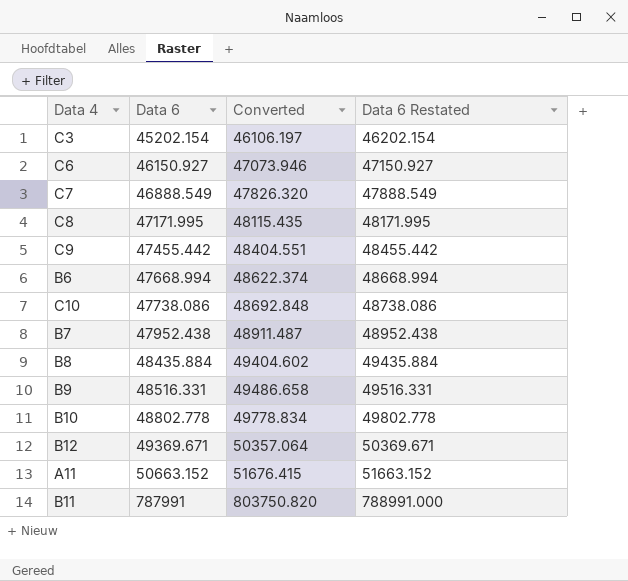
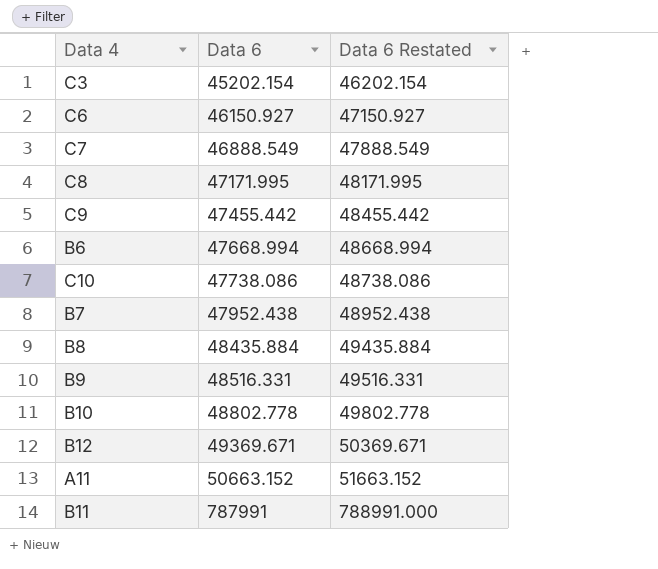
column Converted | formula: [Data 6] * 1.02 -> none

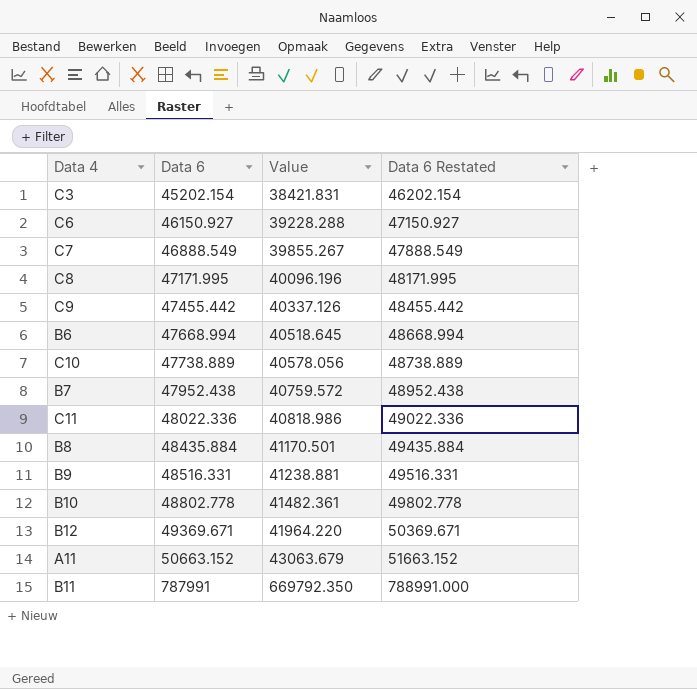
column Value | formula: none -> [Data 6] * 0.85
C10 | Data 6: 47738.086 -> 47738.889
C10 | Data 6 Restated: 48738.086 -> 48738.889
row C11: none -> 48022.336 | 40818.986 | 49022.336

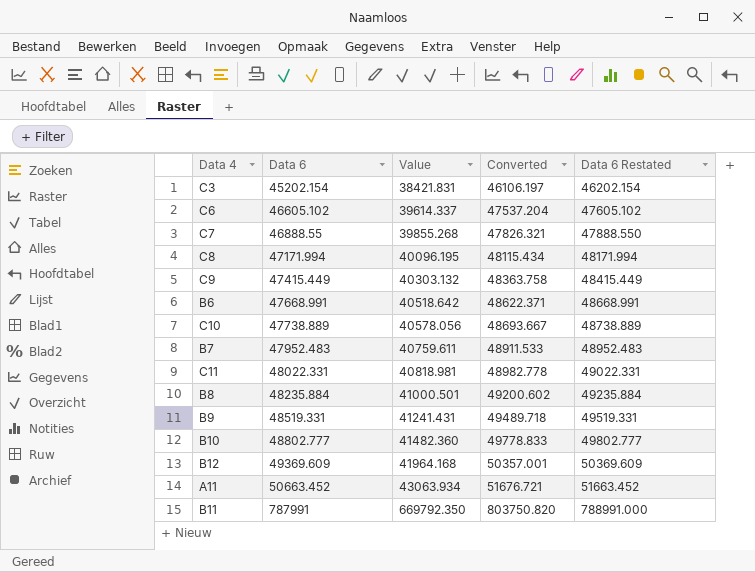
column Converted | formula: none -> [Data 6] * 1.02
C6 | Data 6: 46150.927 -> 46605.102
C6 | Value: 39228.288 -> 39614.337
C6 | Data 6 Restated: 47150.927 -> 47605.102
C7 | Data 6: 46888.549 -> 46888.55
C7 | Value: 39855.267 -> 39855.268
C7 | Data 6 Restated: 47888.549 -> 47888.550
C8 | Data 6: 47171.995 -> 47171.994
C8 | Value: 40096.196 -> 40096.195
C8 | Data 6 Restated: 48171.995 -> 48171.994
C9 | Data 6: 47455.442 -> 47415.449
C9 | Value: 40337.126 -> 40303.132
C9 | Data 6 Restated: 48455.442 -> 48415.449
B6 | Data 6: 47668.994 -> 47668.991
B6 | Value: 40518.645 -> 40518.642
B6 | Data 6 Restated: 48668.994 -> 48668.991
B7 | Data 6: 47952.438 -> 47952.483
B7 | Value: 40759.572 -> 40759.611
B7 | Data 6 Restated: 48952.438 -> 48952.483
C11 | Data 6: 48022.336 -> 48022.331
C11 | Value: 40818.986 -> 40818.981
C11 | Data 6 Restated: 49022.336 -> 49022.331
B8 | Data 6: 48435.884 -> 48235.884
B8 | Value: 41170.501 -> 41000.501
B8 | Data 6 Restated: 49435.884 -> 49235.884
B9 | Data 6: 48516.331 -> 48519.331
B9 | Value: 41238.881 -> 41241.431
B9 | Data 6 Restated: 49516.331 -> 49519.331
B10 | Data 6: 48802.778 -> 48802.777
B10 | Value: 41482.361 -> 41482.360
B10 | Data 6 Restated: 49802.778 -> 49802.777
B12 | Data 6: 49369.671 -> 49369.609
B12 | Value: 41964.220 -> 41964.168
B12 | Data 6 Restated: 50369.671 -> 50369.609
A11 | Data 6: 50663.152 -> 50663.452
A11 | Value: 43063.679 -> 43063.934
A11 | Data 6 Restated: 51663.152 -> 51663.452

